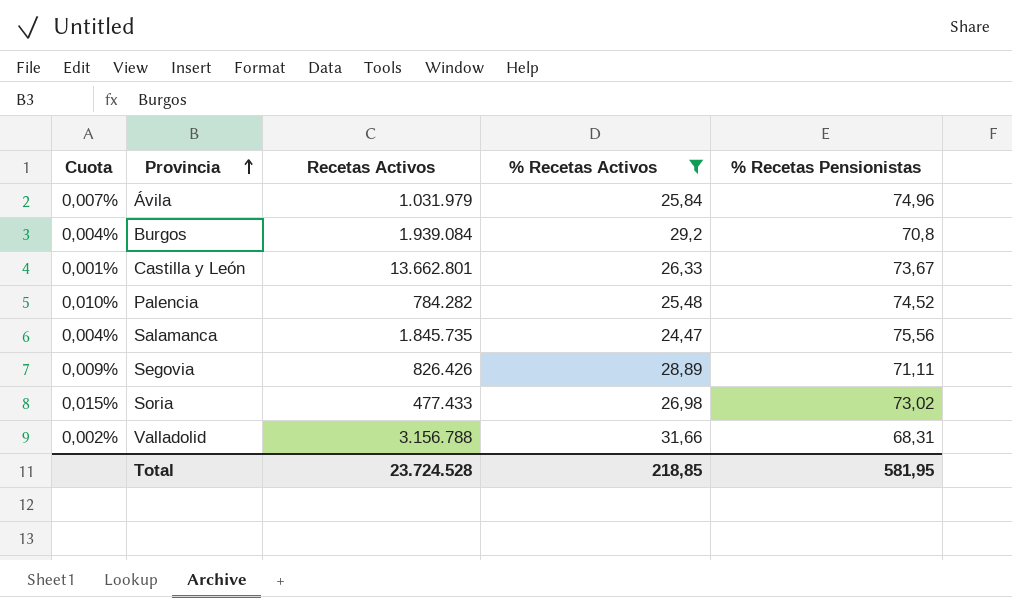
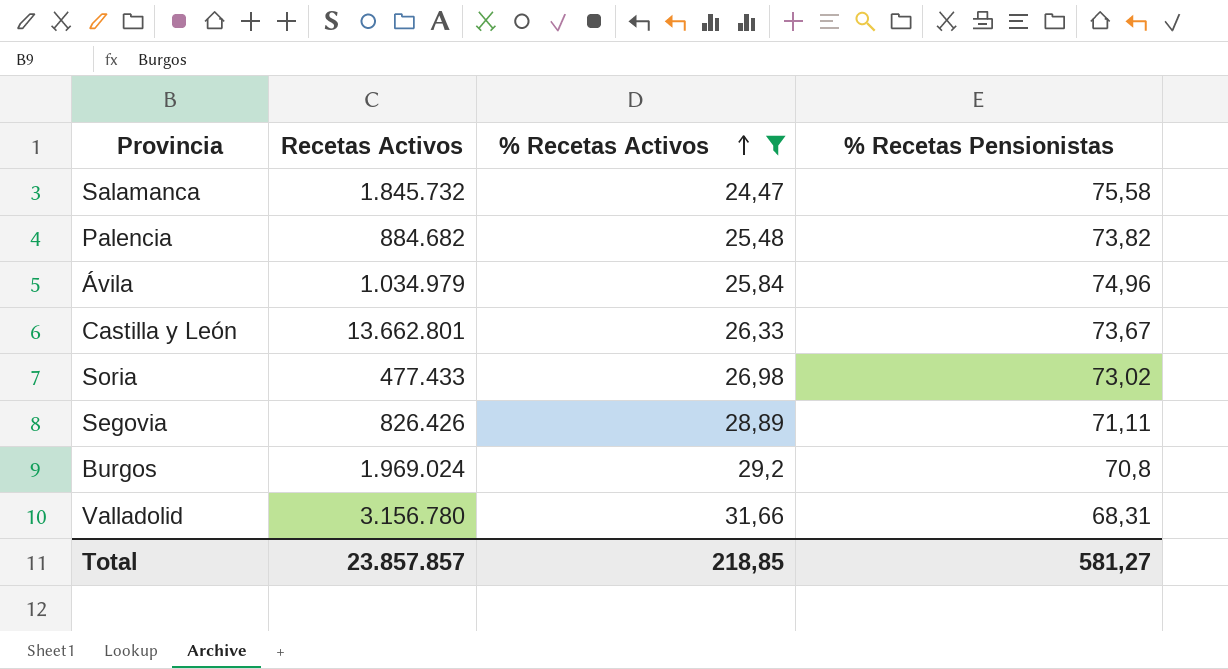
row order: Provincia ascending -> % Recetas Activos ascending
column Cuota | formula: [% Recetas Pensionistas] / [Recetas Activos] -> none
Salamanca | Recetas Activos: 1.845.735 -> 1.845.732
Salamanca | % Recetas Pensionistas: 75,56 -> 75,58
Palencia | Recetas Activos: 784.282 -> 884.682
Palencia | % Recetas Pensionistas: 74,52 -> 73,82
Ávila | Recetas Activos: 1.031.979 -> 1.034.979
Burgos | Recetas Activos: 1.939.084 -> 1.969.024
Valladolid | Recetas Activos: 3.156.788 -> 3.156.780
Total | Recetas Activos: 23.724.528 -> 23.857.857
Total | % Recetas Pensionistas: 581,95 -> 581,27

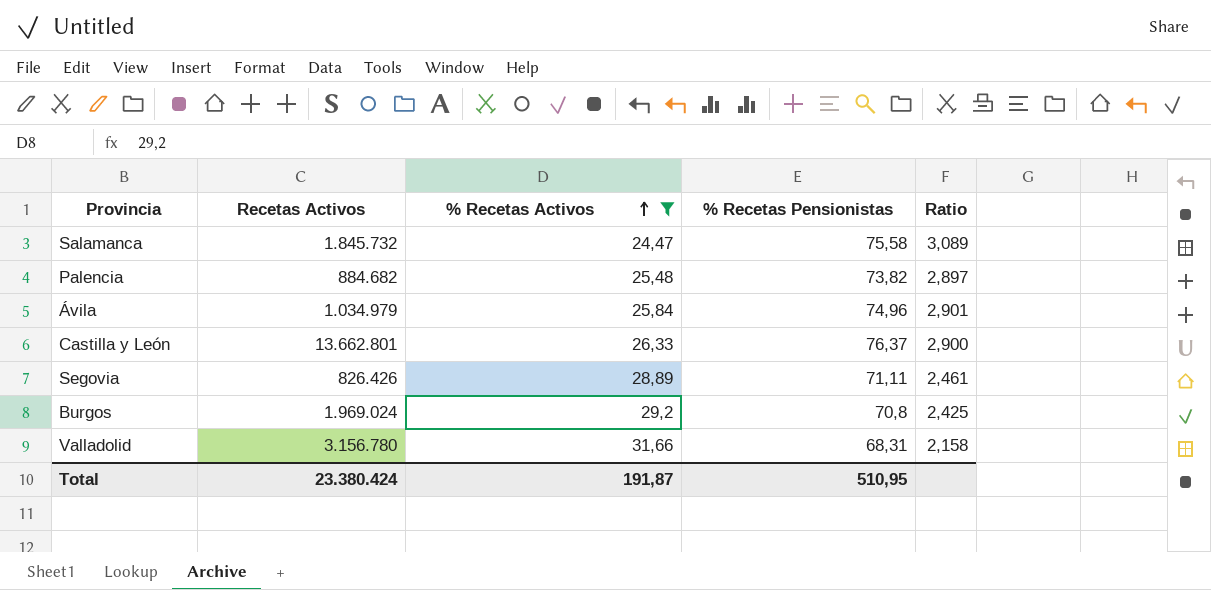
column Ratio | formula: none -> [% Recetas Pensionistas] / [% Recetas Activos]
row Soria: 477.433 | 26,98 | 73,02 -> none
Castilla y León | % Recetas Pensionistas: 73,67 -> 76,37
Total | Recetas Activos: 23.857.857 -> 23.380.424
Total | % Recetas Activos: 218,85 -> 191,87
Total | % Recetas Pensionistas: 581,27 -> 510,95

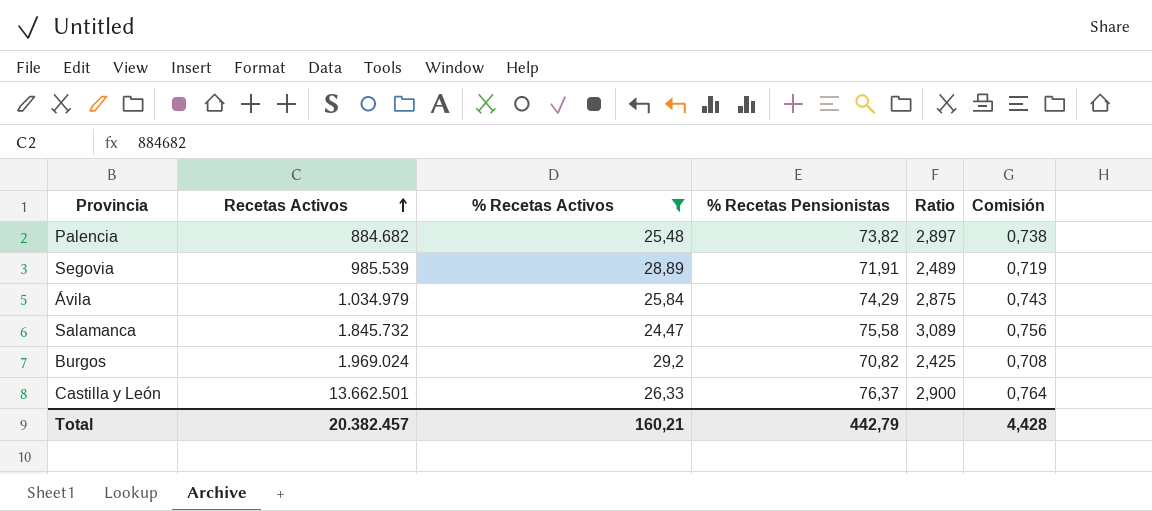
row order: % Recetas Activos ascending -> Recetas Activos ascending
column Comisión | formula: none -> [% Recetas Pensionistas] * 0,01
row Valladolid: 3.156.780 | 31,66 | 68,31 | 2,158 -> none
Segovia | Recetas Activos: 826.426 -> 985.539
Segovia | % Recetas Pensionistas: 71,11 -> 71,91
Segovia | Ratio: 2,461 -> 2,489
Ávila | % Recetas Pensionistas: 74,96 -> 74,29
Ávila | Ratio: 2,901 -> 2,875
Burgos | % Recetas Pensionistas: 70,8 -> 70,82
Castilla y León | Recetas Activos: 13.662.801 -> 13.662.501
Total | Recetas Activos: 23.380.424 -> 20.382.457
Total | % Recetas Activos: 191,87 -> 160,21
Total | % Recetas Pensionistas: 510,95 -> 442,79

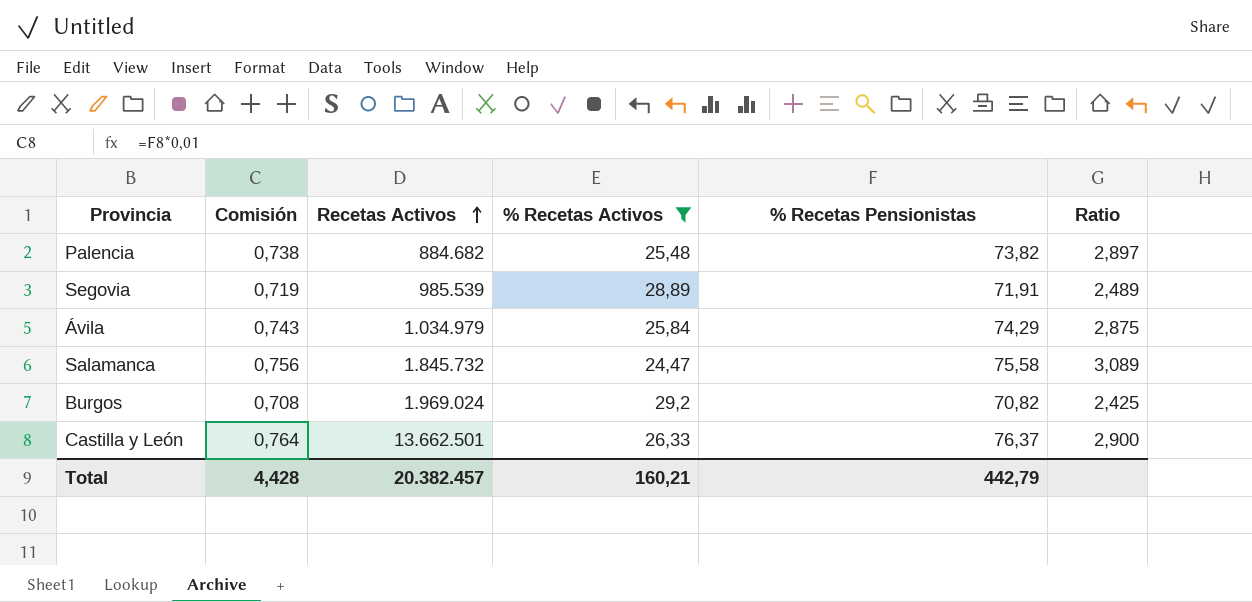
column Comisión | position: 6 -> 2

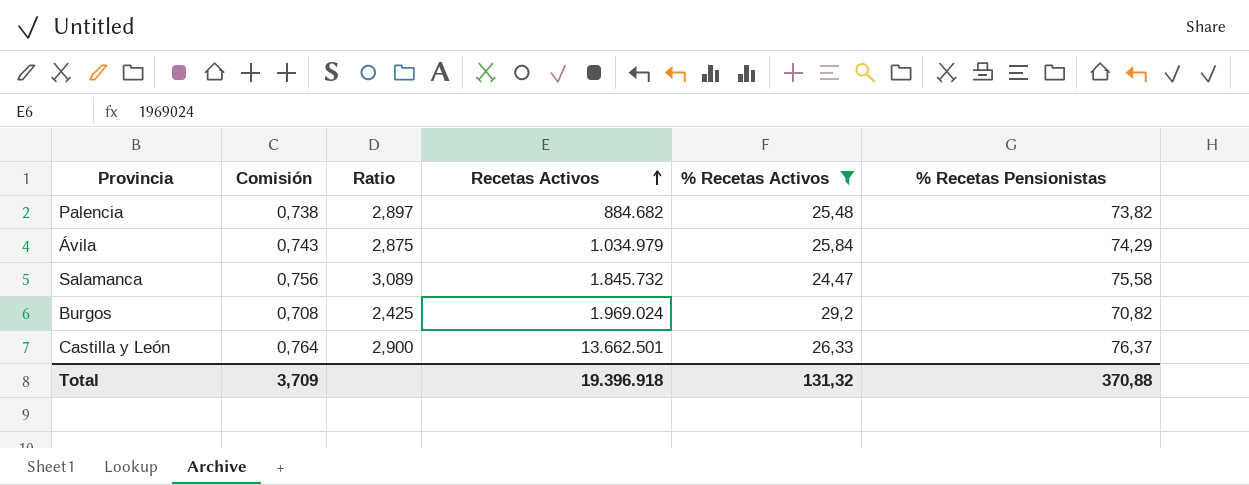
column Ratio | position: 6 -> 3
row Segovia: 0,719 | 985.539 | 28,89 | 71,91 | 2,489 -> none
Total | Comisión: 4,428 -> 3,709
Total | Recetas Activos: 20.382.457 -> 19.396.918
Total | % Recetas Activos: 160,21 -> 131,32
Total | % Recetas Pensionistas: 442,79 -> 370,88

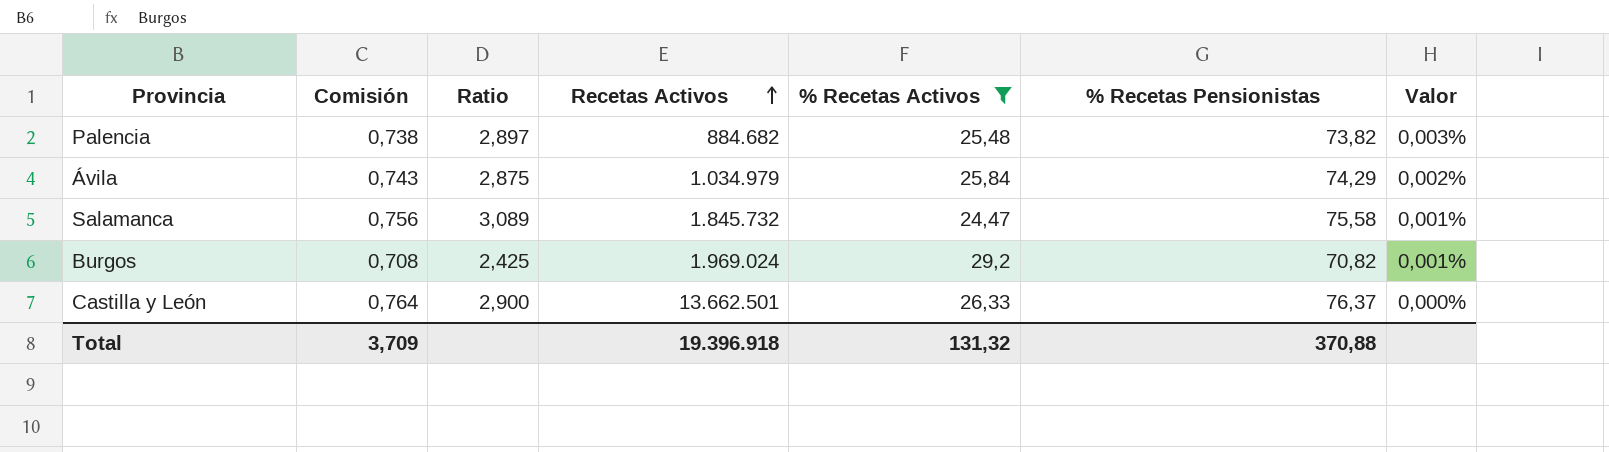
column Valor | formula: none -> [% Recetas Activos] / [Recetas Activos]

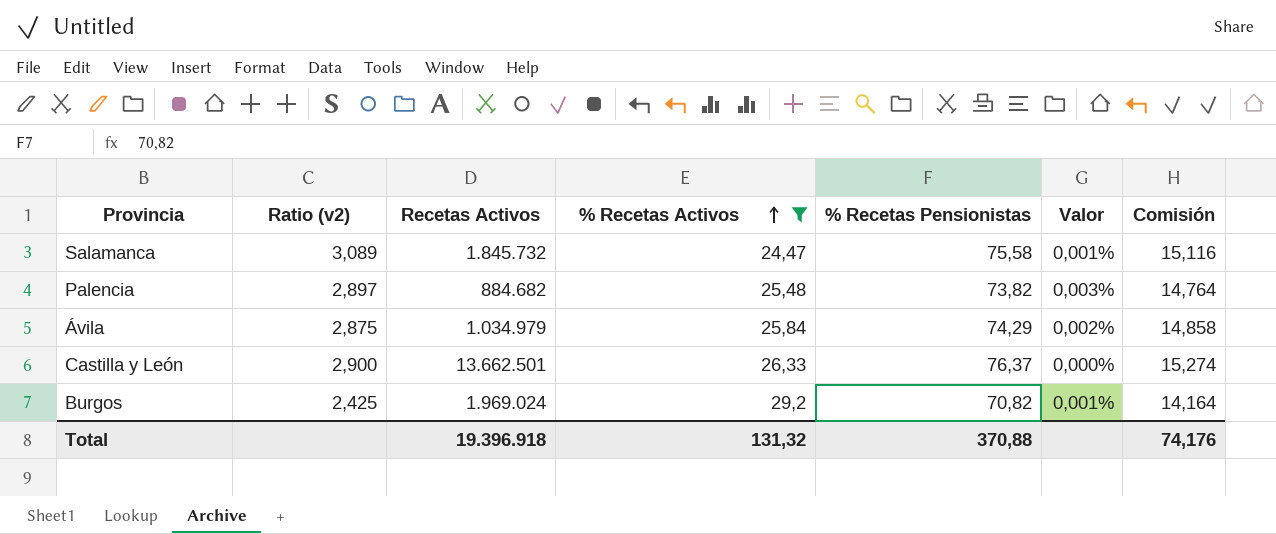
row order: Recetas Activos ascending -> % Recetas Activos ascending
column name: Ratio -> Ratio (v2)
column Comisión | formula: [% Recetas Pensionistas] * 0,01 -> [% Recetas Pensionistas] * 0,2
column Comisión | position: 2 -> 7
Total | Comisión: 3,709 -> 74,176

